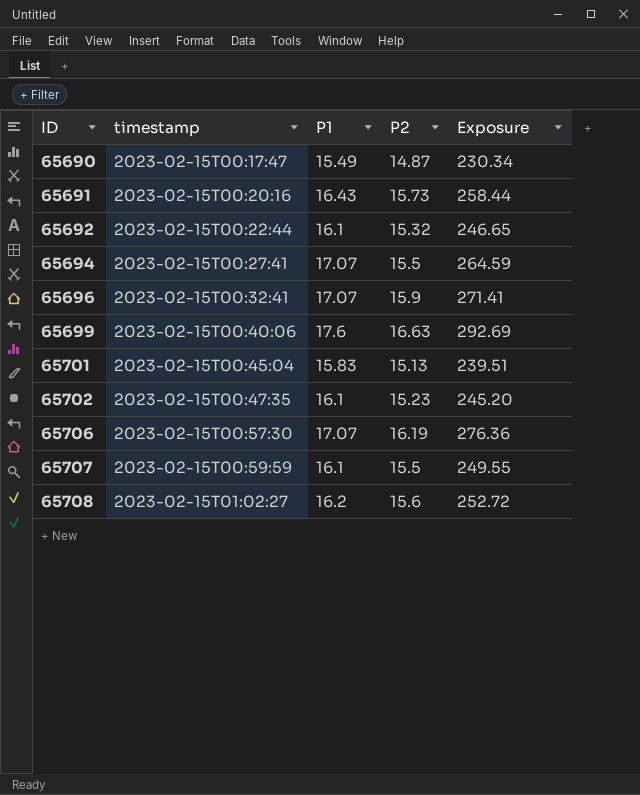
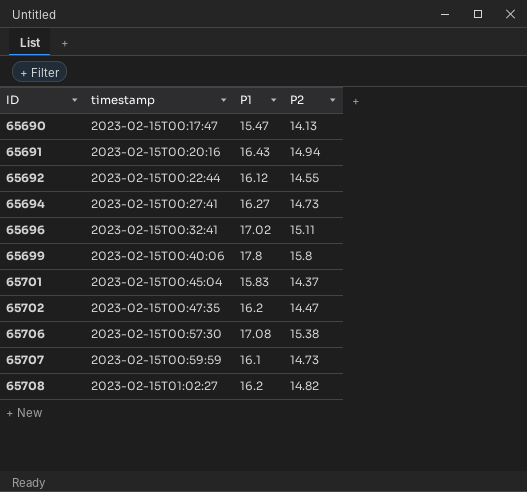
column Exposure | formula: [P1] * [P2] -> none
65690 | P1: 15.49 -> 15.47
65690 | P2: 14.87 -> 14.13
65691 | P2: 15.73 -> 14.94
65692 | P1: 16.1 -> 16.12
65692 | P2: 15.32 -> 14.55
65694 | P1: 17.07 -> 16.27
65694 | P2: 15.5 -> 14.73
65696 | P1: 17.07 -> 17.02
65696 | P2: 15.9 -> 15.11
65699 | P1: 17.6 -> 17.8
65699 | P2: 16.63 -> 15.8
65701 | P2: 15.13 -> 14.37
65702 | P1: 16.1 -> 16.2
65702 | P2: 15.23 -> 14.47
65706 | P1: 17.07 -> 17.08
65706 | P2: 16.19 -> 15.38
65707 | P2: 15.5 -> 14.73
65708 | P2: 15.6 -> 14.82

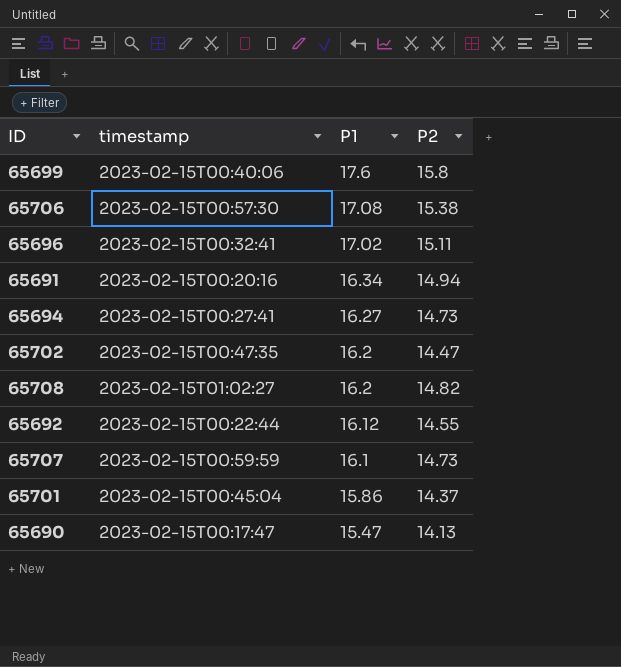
row order: ID ascending -> P1 descending
65699 | P1: 17.8 -> 17.6
65691 | P1: 16.43 -> 16.34
65701 | P1: 15.83 -> 15.86

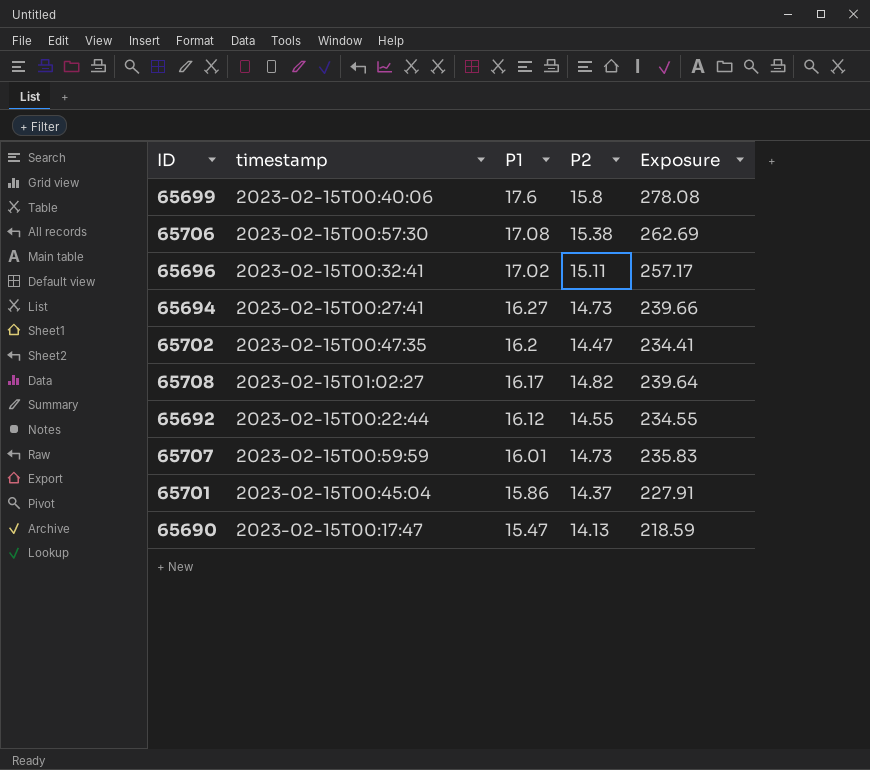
column Exposure | formula: none -> [P1] * [P2]
row 65691: 2023-02-15T00:20:16 | 16.34 | 14.94 -> none
65708 | P1: 16.2 -> 16.17
65707 | P1: 16.1 -> 16.01

